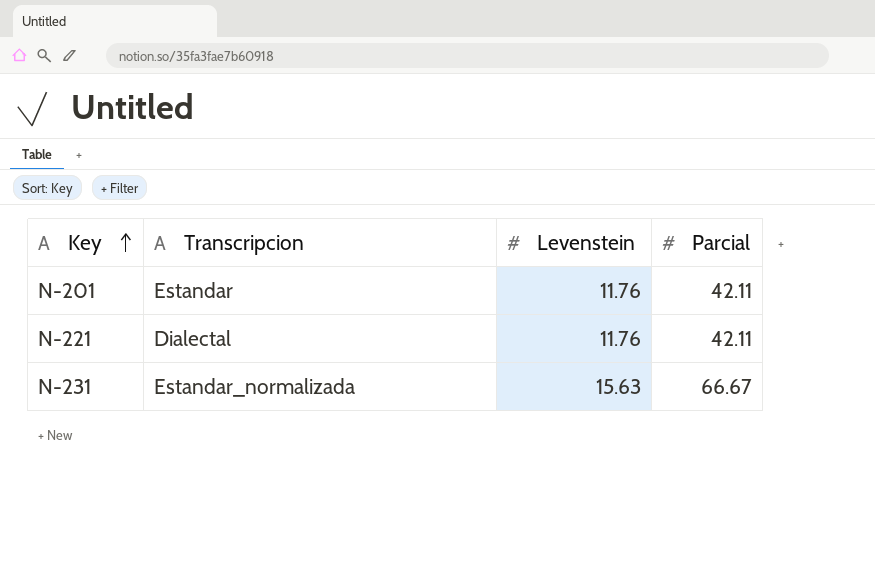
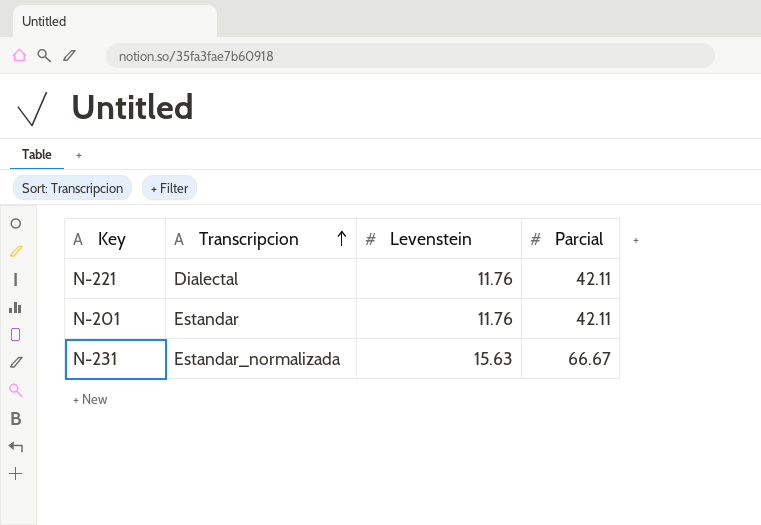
row order: Key ascending -> Transcripcion ascending

